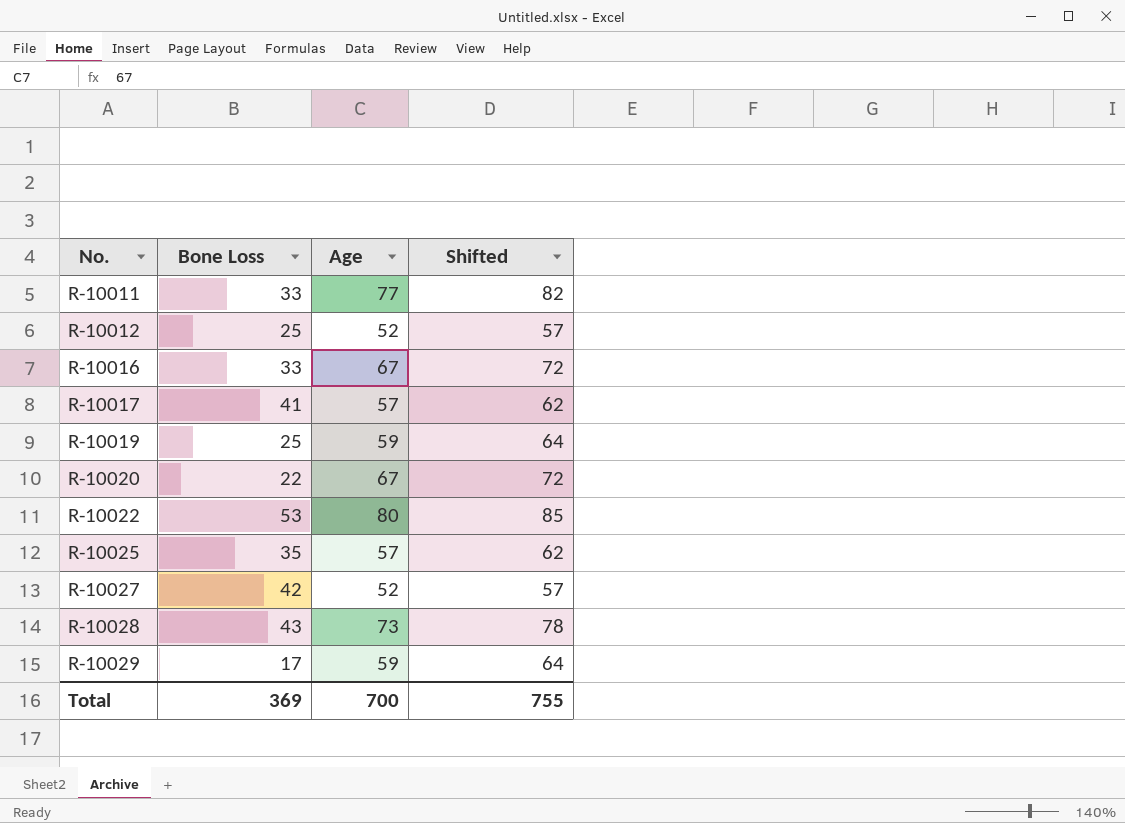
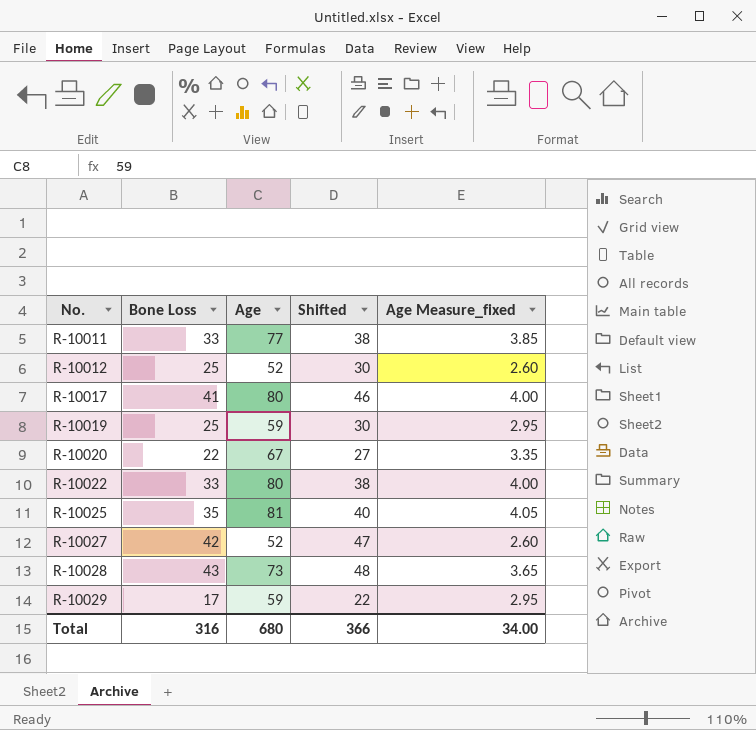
column Shifted | formula: [Age] + 5 -> [Bone Loss] + 5
column Age Measure_fixed | formula: none -> [Age] * 0.05
row R-10016: 33 | 67 | 72 -> none
R-10017 | Age: 57 -> 80
R-10022 | Bone Loss: 53 -> 33
R-10025 | Age: 57 -> 81
Total | Bone Loss: 369 -> 316
Total | Age: 700 -> 680
Total | Shifted: 755 -> 366

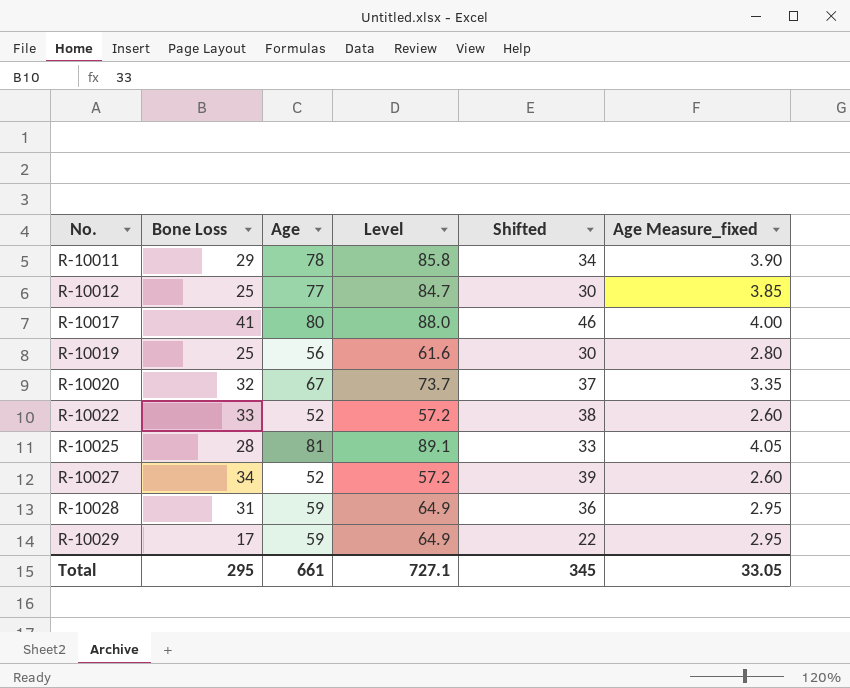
column Level | formula: none -> [Age] * 1.1
R-10011 | Bone Loss: 33 -> 29
R-10011 | Age: 77 -> 78
R-10011 | Shifted: 38 -> 34
R-10011 | Age Measure_fixed: 3.85 -> 3.90
R-10012 | Age: 52 -> 77
R-10012 | Age Measure_fixed: 2.60 -> 3.85
R-10019 | Age: 59 -> 56
R-10019 | Age Measure_fixed: 2.95 -> 2.80
R-10020 | Bone Loss: 22 -> 32
R-10020 | Shifted: 27 -> 37
R-10022 | Age: 80 -> 52
R-10022 | Age Measure_fixed: 4.00 -> 2.60
R-10025 | Bone Loss: 35 -> 28
R-10025 | Shifted: 40 -> 33
R-10027 | Bone Loss: 42 -> 34
R-10027 | Shifted: 47 -> 39
R-10028 | Bone Loss: 43 -> 31
R-10028 | Age: 73 -> 59
R-10028 | Shifted: 48 -> 36
R-10028 | Age Measure_fixed: 3.65 -> 2.95
Total | Bone Loss: 316 -> 295
Total | Age: 680 -> 661
Total | Shifted: 366 -> 345
Total | Age Measure_fixed: 34.00 -> 33.05

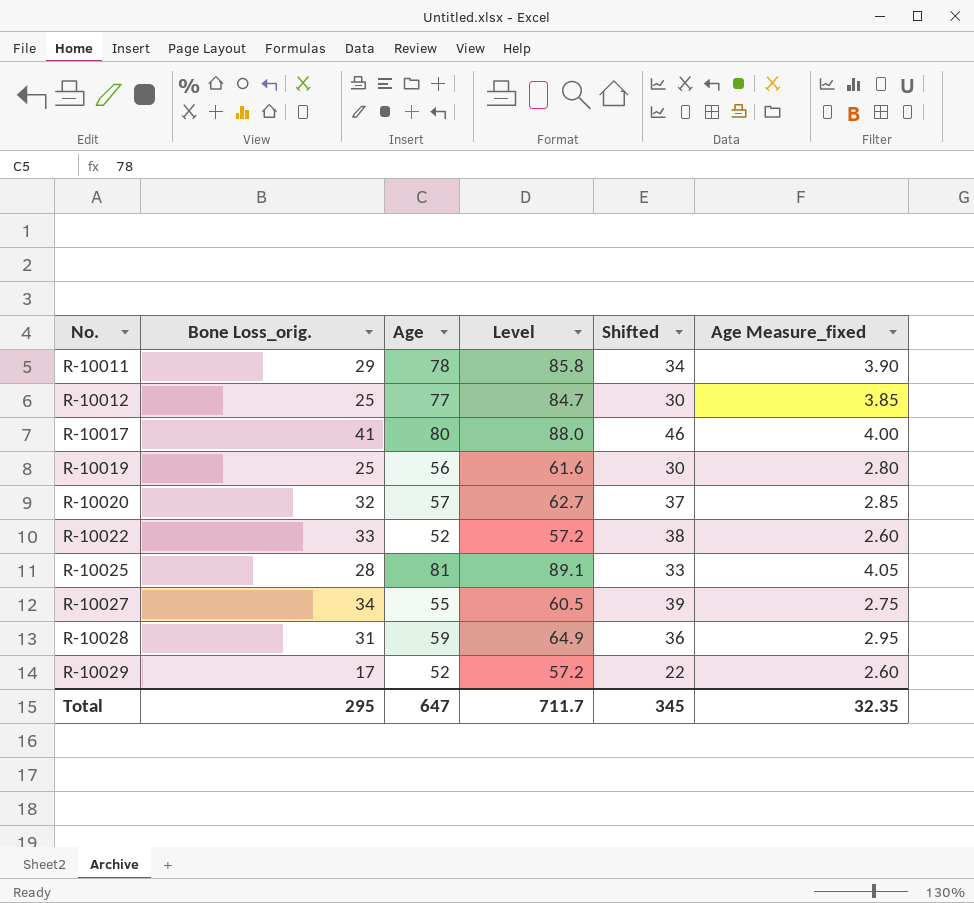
column name: Bone Loss -> Bone Loss_orig.
R-10020 | Age: 67 -> 57
R-10020 | Level: 73.7 -> 62.7
R-10020 | Age Measure_fixed: 3.35 -> 2.85
R-10027 | Age: 52 -> 55
R-10027 | Level: 57.2 -> 60.5
R-10027 | Age Measure_fixed: 2.60 -> 2.75
R-10029 | Age: 59 -> 52
R-10029 | Level: 64.9 -> 57.2
R-10029 | Age Measure_fixed: 2.95 -> 2.60
Total | Age: 661 -> 647
Total | Level: 727.1 -> 711.7
Total | Age Measure_fixed: 33.05 -> 32.35

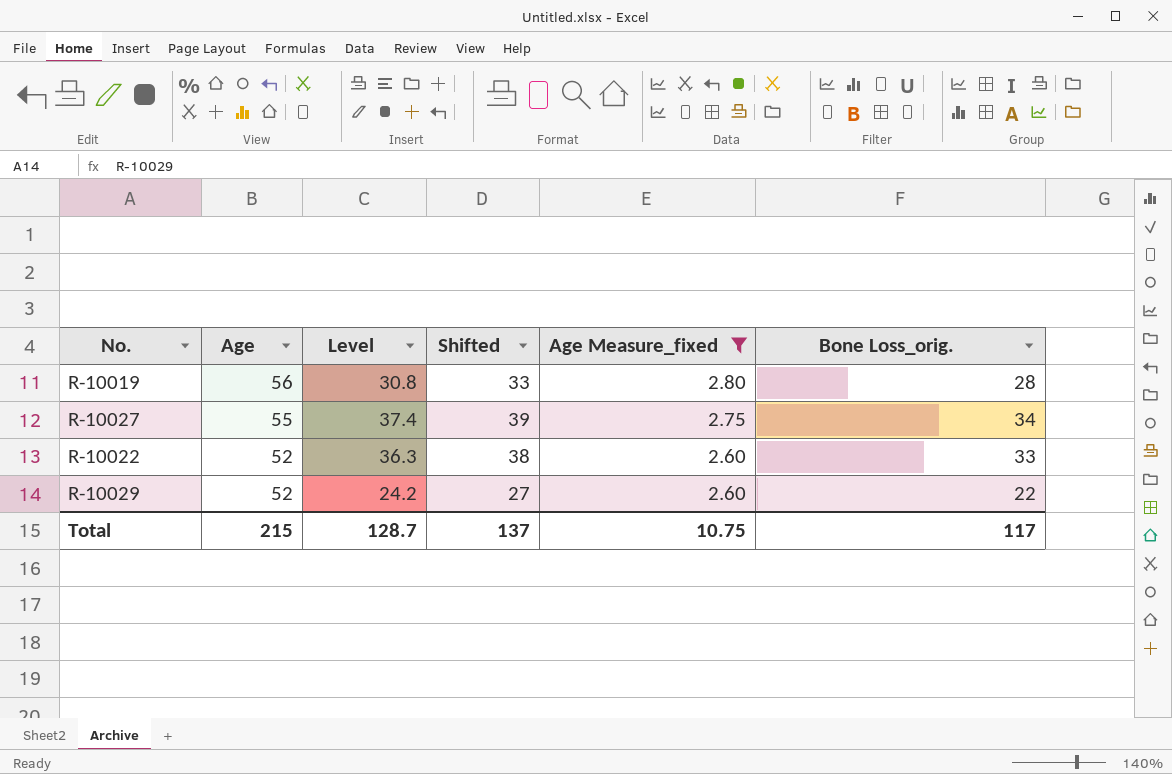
filter: none -> Age Measure_fixed <= 2.80
row order: No. ascending -> Age descending
column Level | formula: [Age] * 1.1 -> [Bone Loss_orig.] * 1.1
column Bone Loss_orig. | position: 2 -> 6
R-10019 | Shifted: 30 -> 33
R-10019 | Bone Loss_orig.: 25 -> 28
R-10029 | Shifted: 22 -> 27
R-10029 | Bone Loss_orig.: 17 -> 22
Total | Age: 647 -> 215
Total | Level: 711.7 -> 128.7
Total | Shifted: 345 -> 137
Total | Age Measure_fixed: 32.35 -> 10.75
Total | Bone Loss_orig.: 295 -> 117

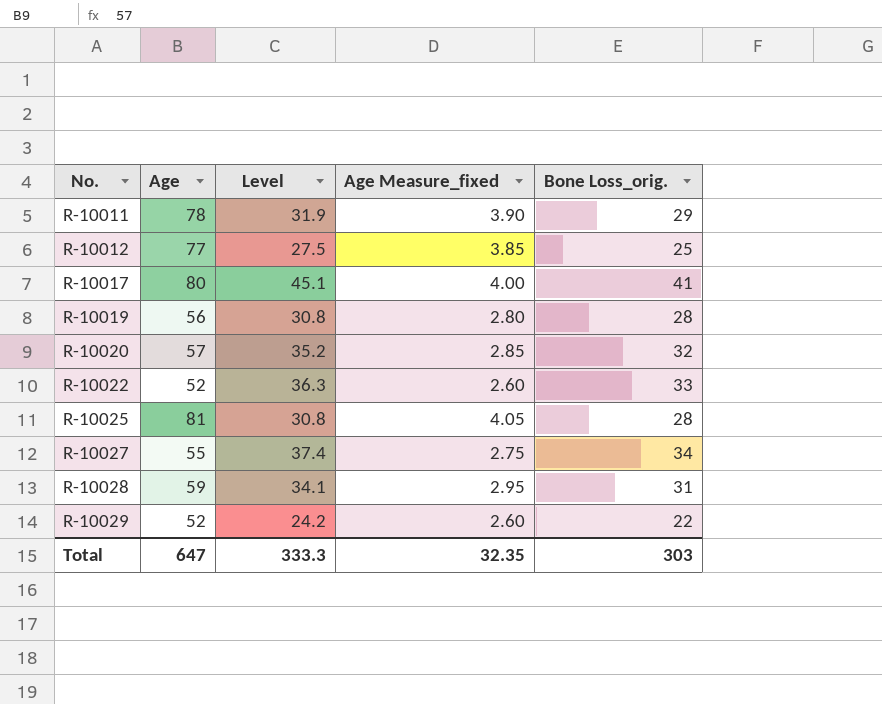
filter: Age Measure_fixed <= 2.80 -> none
row order: Age descending -> No. ascending
column Shifted | formula: [Bone Loss_orig.] + 5 -> none
Total | Age: 215 -> 647
Total | Level: 128.7 -> 333.3
Total | Age Measure_fixed: 10.75 -> 32.35
Total | Bone Loss_orig.: 117 -> 303

